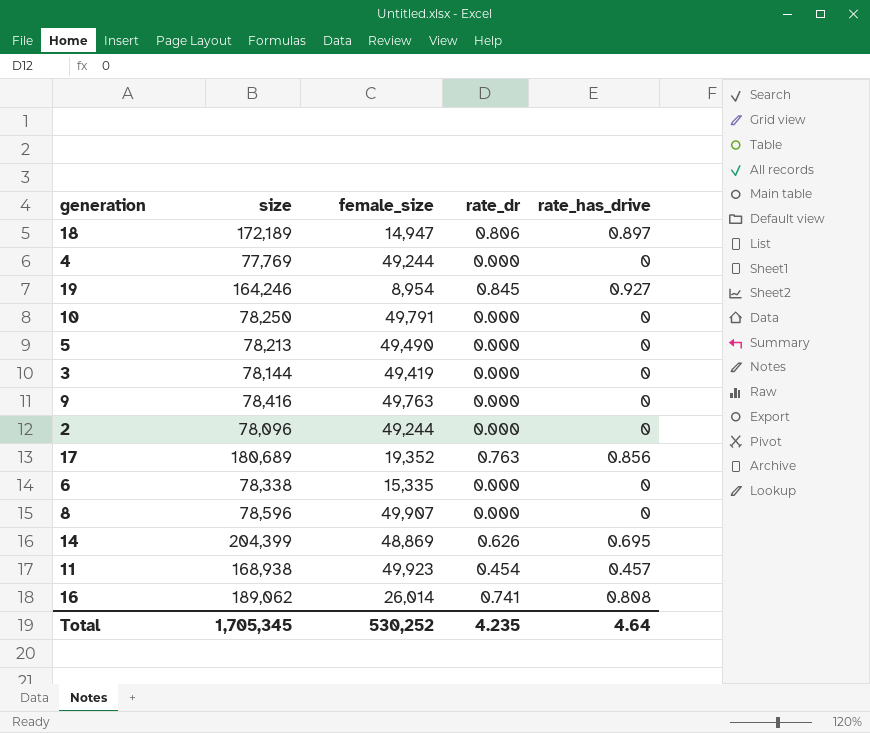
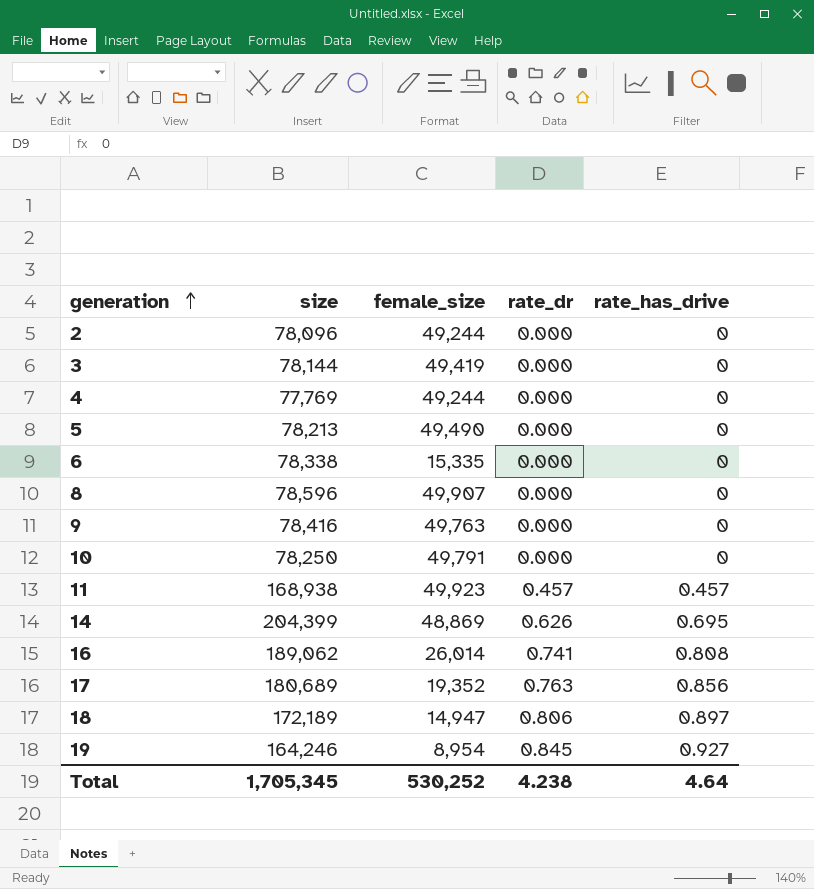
row order: none -> generation ascending
11 | rate_dr: 0.454 -> 0.457
Total | rate_dr: 4.235 -> 4.238

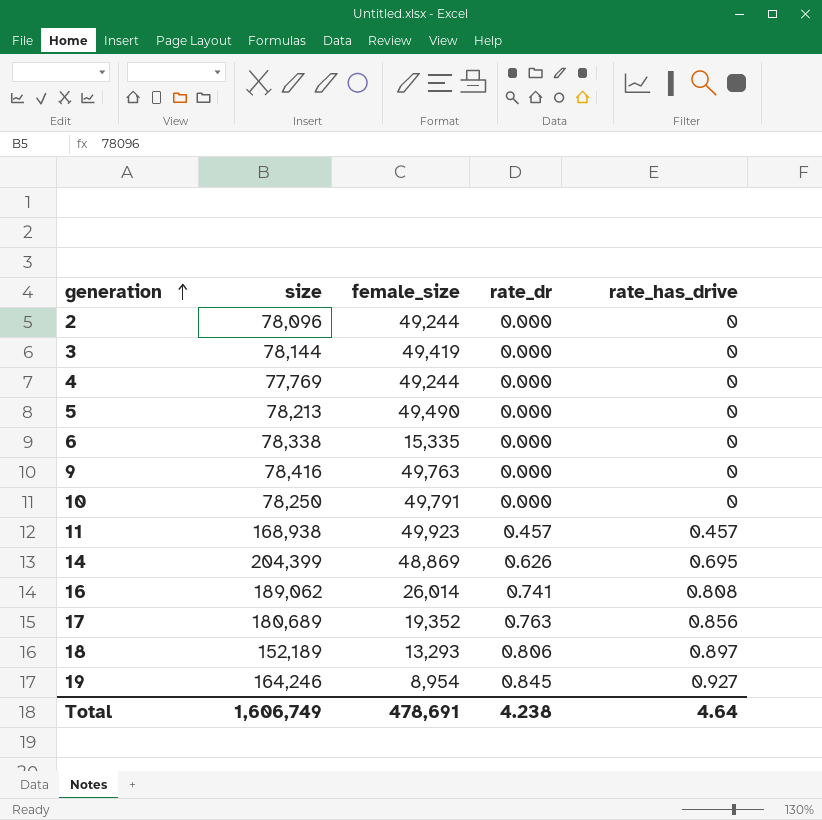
row 8: 78,596 | 49,907 | 0.000 | 0 -> none
18 | size: 172,189 -> 152,189
18 | female_size: 14,947 -> 13,293
Total | size: 1,705,345 -> 1,606,749
Total | female_size: 530,252 -> 478,691

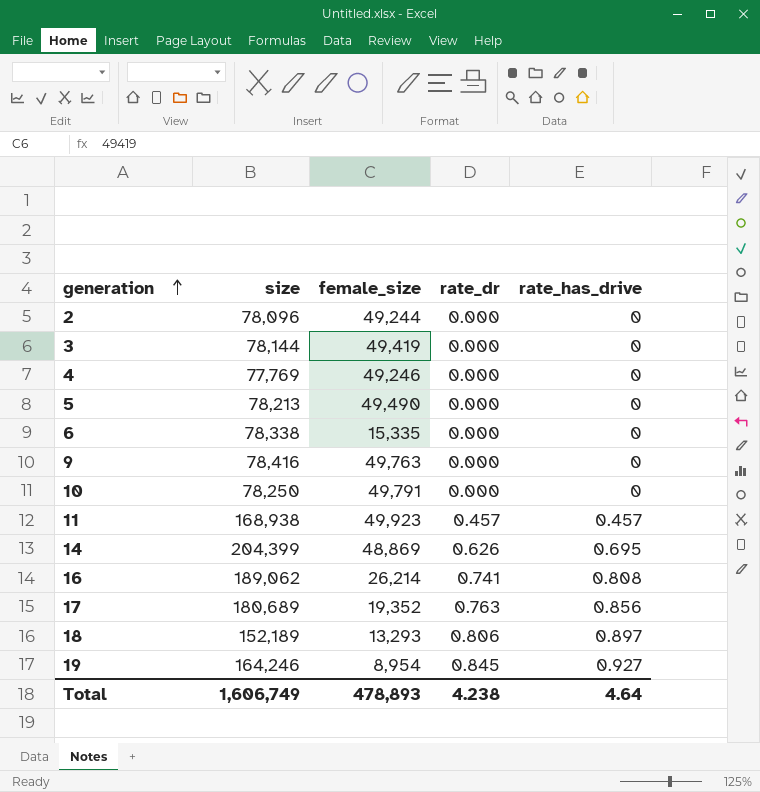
4 | female_size: 49,244 -> 49,246
16 | female_size: 26,014 -> 26,214
Total | female_size: 478,691 -> 478,893

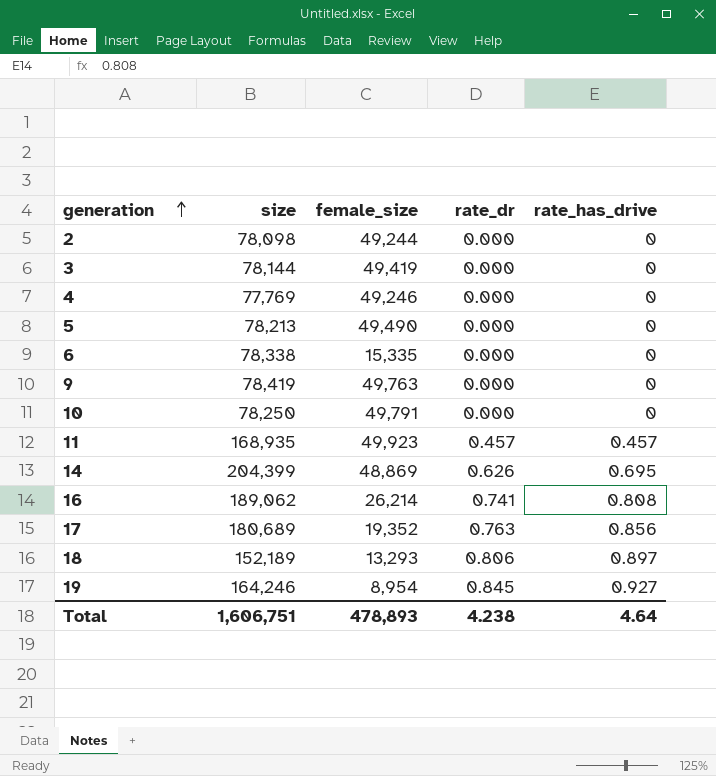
2 | size: 78,096 -> 78,098
9 | size: 78,416 -> 78,419
11 | size: 168,938 -> 168,935
Total | size: 1,606,749 -> 1,606,751

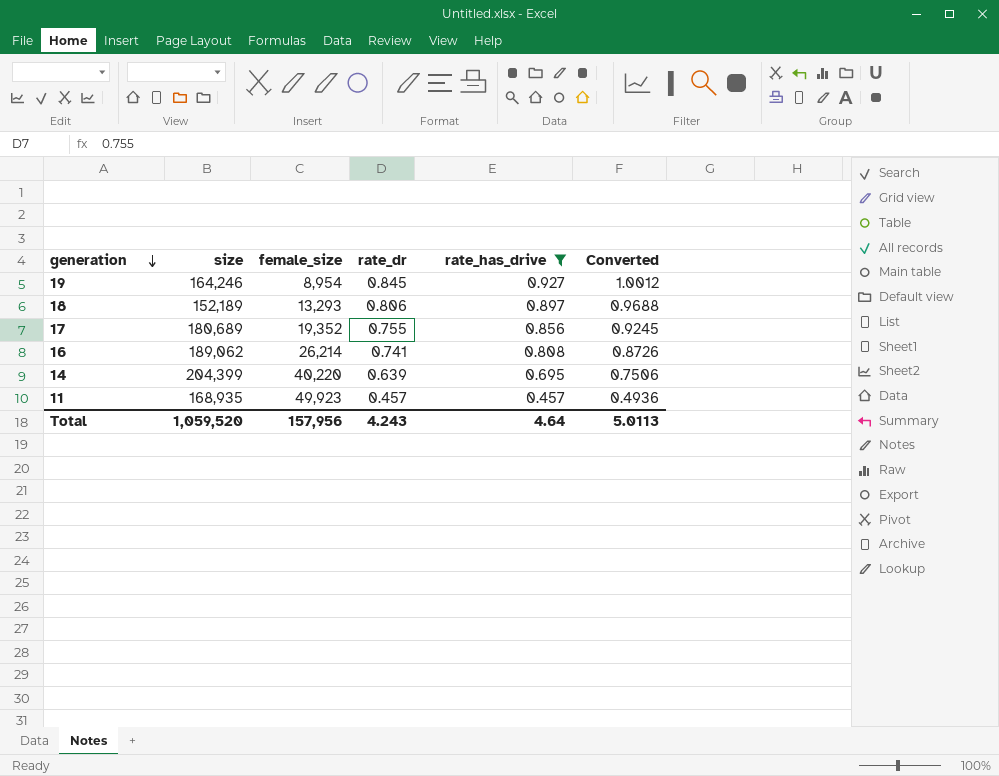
filter: none -> rate_has_drive != 0
row order: generation ascending -> generation descending
column Converted | formula: none -> [rate_has_drive] * 1.08
17 | rate_dr: 0.763 -> 0.755
14 | female_size: 48,869 -> 40,220
14 | rate_dr: 0.626 -> 0.639
Total | size: 1,606,751 -> 1,059,520
Total | female_size: 478,893 -> 157,956
Total | rate_dr: 4.238 -> 4.243

